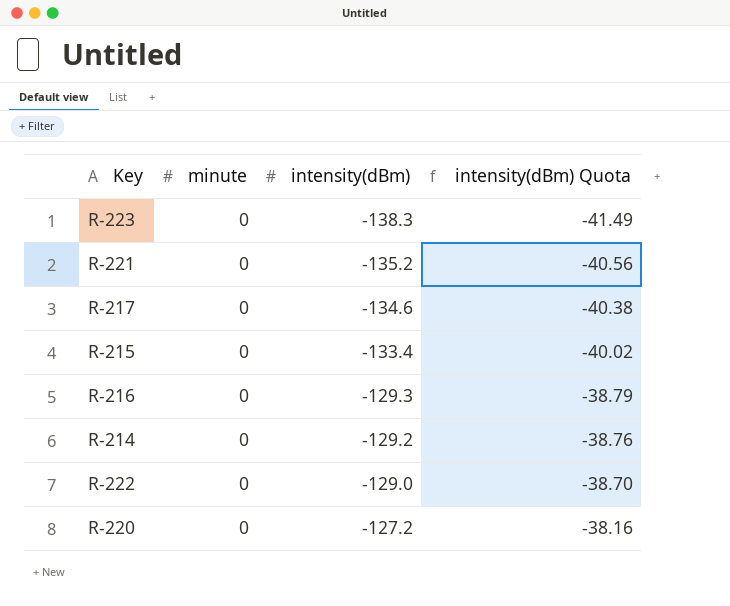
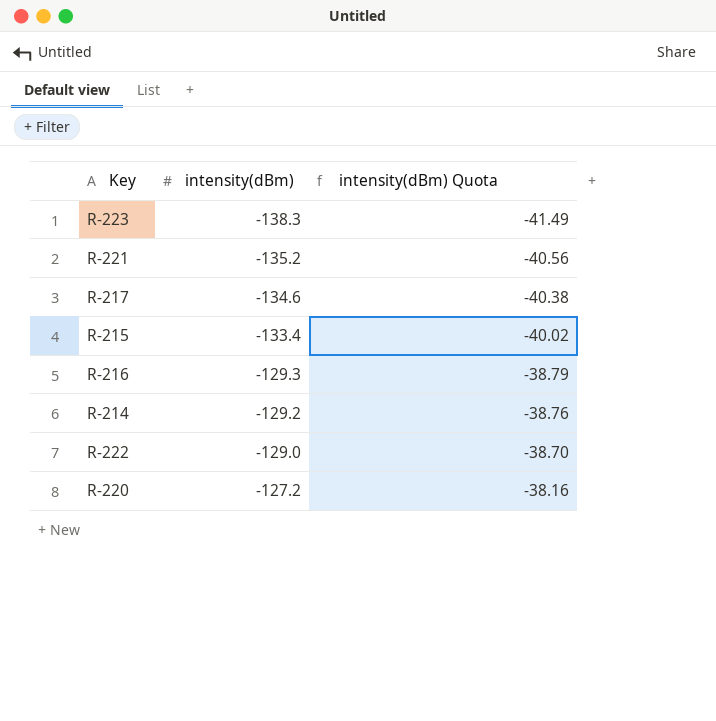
column minute | position: 2 -> none

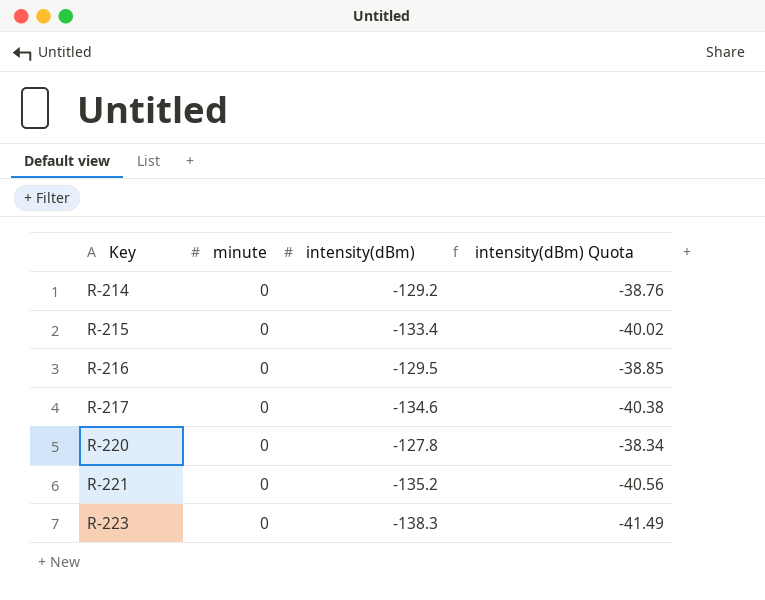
row order: intensity(dBm) ascending -> Key ascending
column minute | position: none -> 2
row R-222: -129.0 | -38.70 -> none
R-216 | intensity(dBm): -129.3 -> -129.5
R-216 | intensity(dBm) Quota: -38.79 -> -38.85
R-220 | intensity(dBm): -127.2 -> -127.8
R-220 | intensity(dBm) Quota: -38.16 -> -38.34

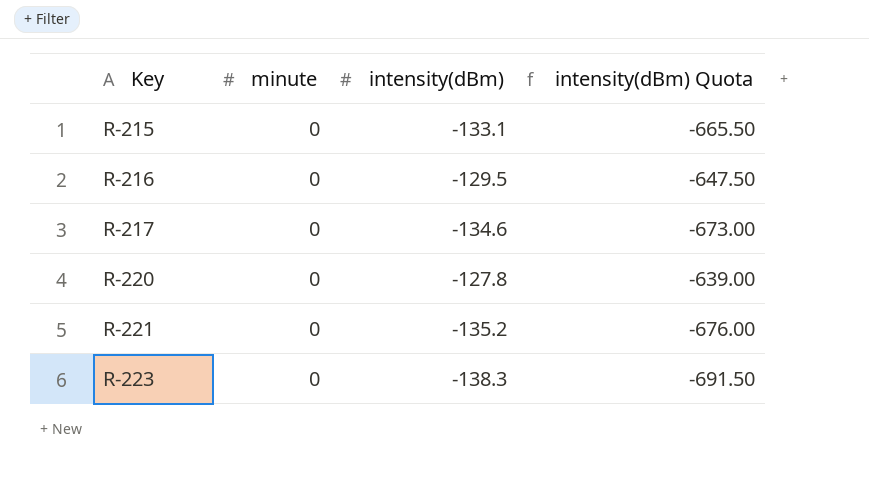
column intensity(dBm) Quota | formula: [intensity(dBm)] * 0.3 -> [intensity(dBm)] * 5
row R-214: 0 | -129.2 | -38.76 -> none
R-215 | intensity(dBm): -133.4 -> -133.1

